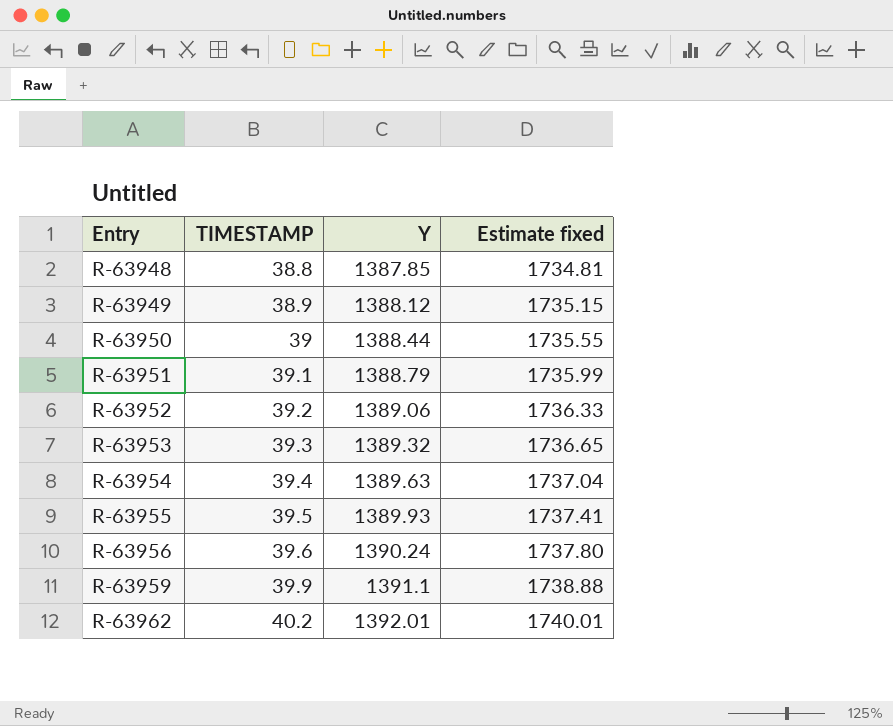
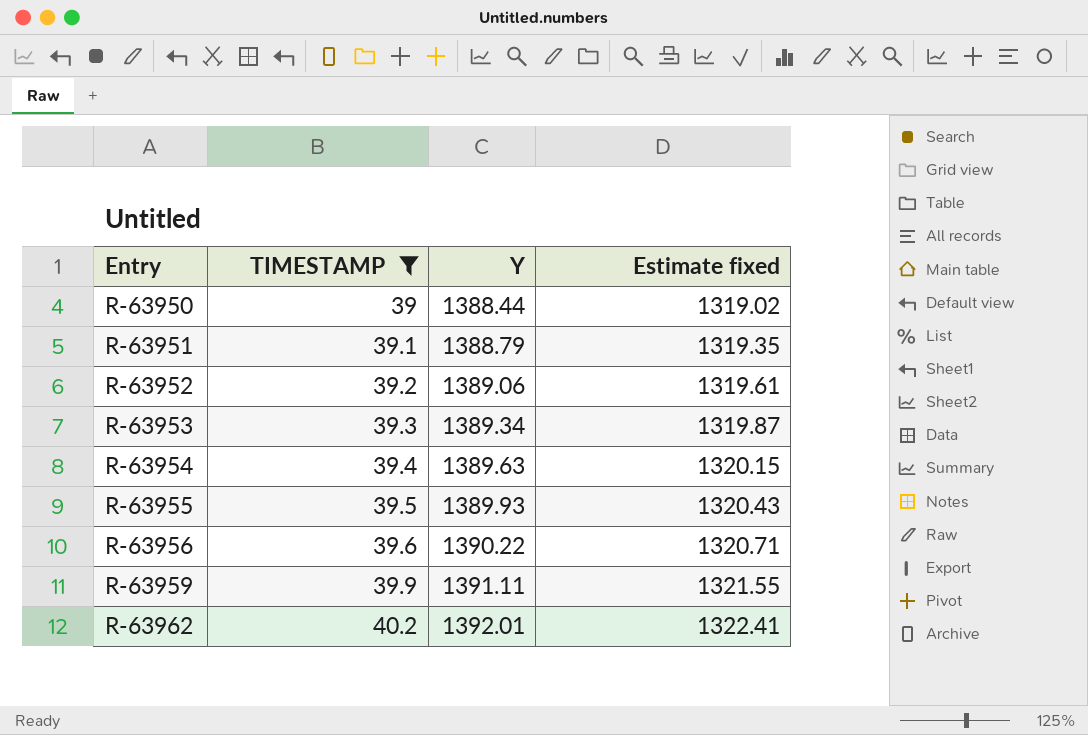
filter: none -> TIMESTAMP >= 39
column Estimate fixed | formula: [Y] * 1.25 -> [Y] * 0.95
R-63953 | Y: 1389.32 -> 1389.34
R-63956 | Y: 1390.24 -> 1390.22
R-63959 | Y: 1391.1 -> 1391.11

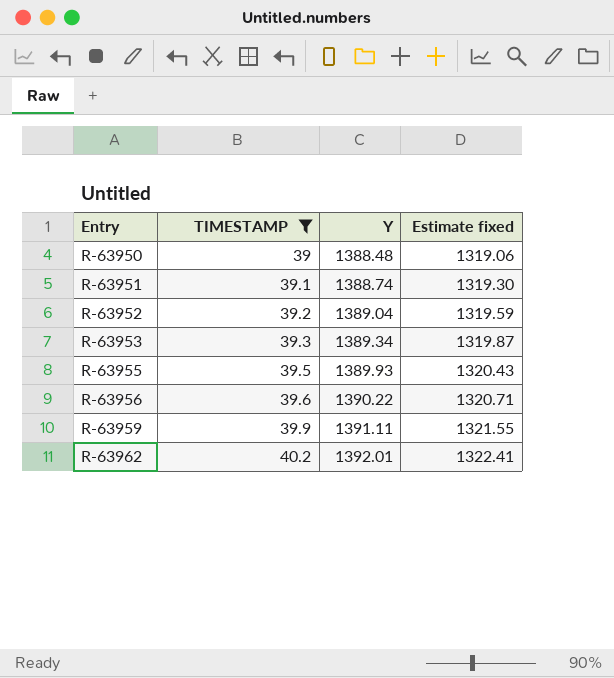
row R-63954: 39.4 | 1389.63 | 1320.15 -> none
R-63950 | Y: 1388.44 -> 1388.48
R-63950 | Estimate fixed: 1319.02 -> 1319.06
R-63951 | Y: 1388.79 -> 1388.74
R-63951 | Estimate fixed: 1319.35 -> 1319.30
R-63952 | Y: 1389.06 -> 1389.04
R-63952 | Estimate fixed: 1319.61 -> 1319.59

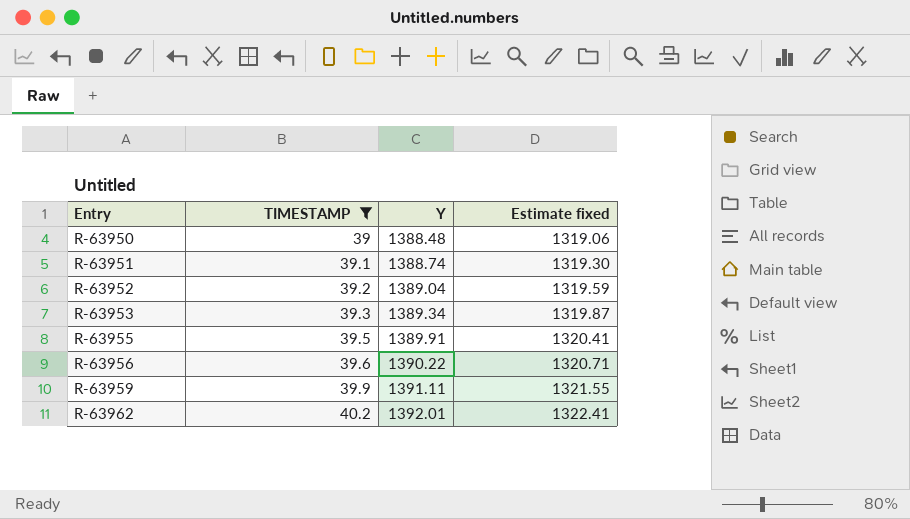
R-63955 | Y: 1389.93 -> 1389.91
R-63955 | Estimate fixed: 1320.43 -> 1320.41

